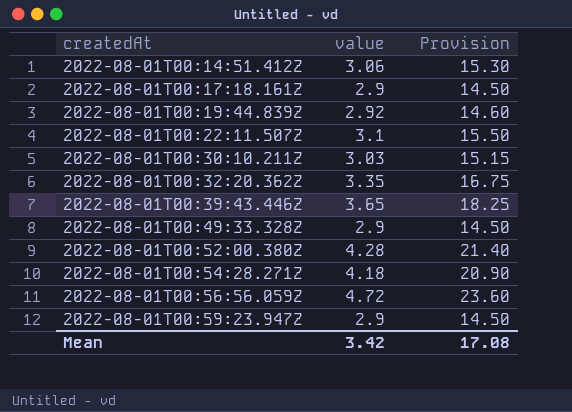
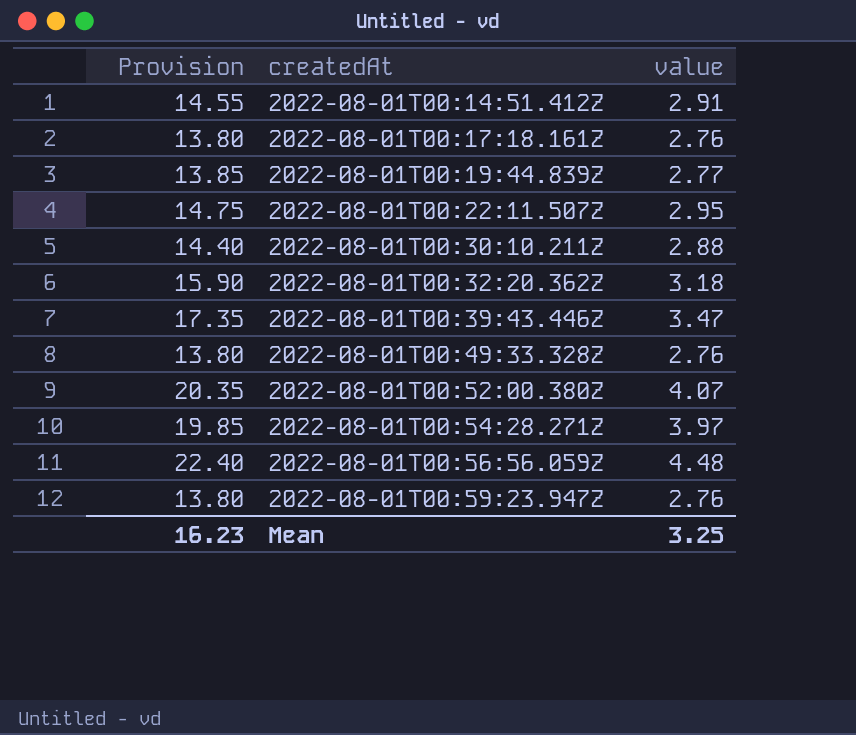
column Provision | position: 3 -> 1
2022-08-01T00:14:51.412Z | Provision: 15.30 -> 14.55
2022-08-01T00:14:51.412Z | value: 3.06 -> 2.91
2022-08-01T00:17:18.161Z | Provision: 14.50 -> 13.80
2022-08-01T00:17:18.161Z | value: 2.9 -> 2.76
2022-08-01T00:19:44.839Z | Provision: 14.60 -> 13.85
2022-08-01T00:19:44.839Z | value: 2.92 -> 2.77
2022-08-01T00:22:11.507Z | Provision: 15.50 -> 14.75
2022-08-01T00:22:11.507Z | value: 3.1 -> 2.95
2022-08-01T00:30:10.211Z | Provision: 15.15 -> 14.40
2022-08-01T00:30:10.211Z | value: 3.03 -> 2.88
2022-08-01T00:32:20.362Z | Provision: 16.75 -> 15.90
2022-08-01T00:32:20.362Z | value: 3.35 -> 3.18
2022-08-01T00:39:43.446Z | Provision: 18.25 -> 17.35
2022-08-01T00:39:43.446Z | value: 3.65 -> 3.47
2022-08-01T00:49:33.328Z | Provision: 14.50 -> 13.80
2022-08-01T00:49:33.328Z | value: 2.9 -> 2.76
2022-08-01T00:52:00.380Z | Provision: 21.40 -> 20.35
2022-08-01T00:52:00.380Z | value: 4.28 -> 4.07
2022-08-01T00:54:28.271Z | Provision: 20.90 -> 19.85
2022-08-01T00:54:28.271Z | value: 4.18 -> 3.97
2022-08-01T00:56:56.059Z | Provision: 23.60 -> 22.40
2022-08-01T00:56:56.059Z | value: 4.72 -> 4.48
2022-08-01T00:59:23.947Z | Provision: 14.50 -> 13.80
2022-08-01T00:59:23.947Z | value: 2.9 -> 2.76
Mean | Provision: 17.08 -> 16.23
Mean | value: 3.42 -> 3.25

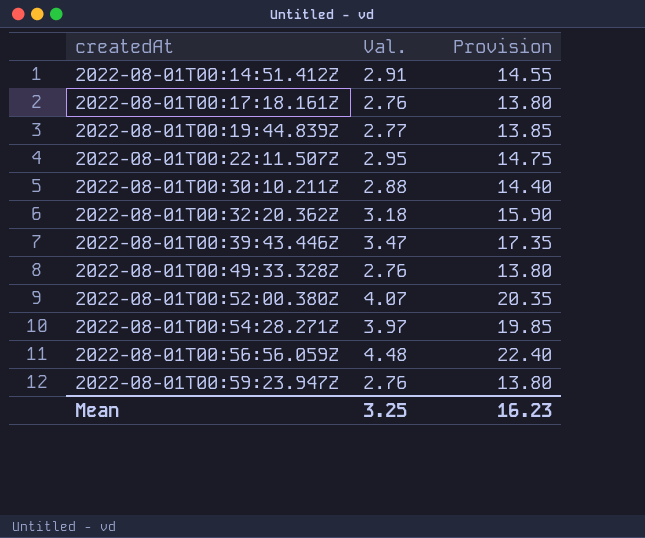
column name: value -> Val.
column Provision | position: 1 -> 3

